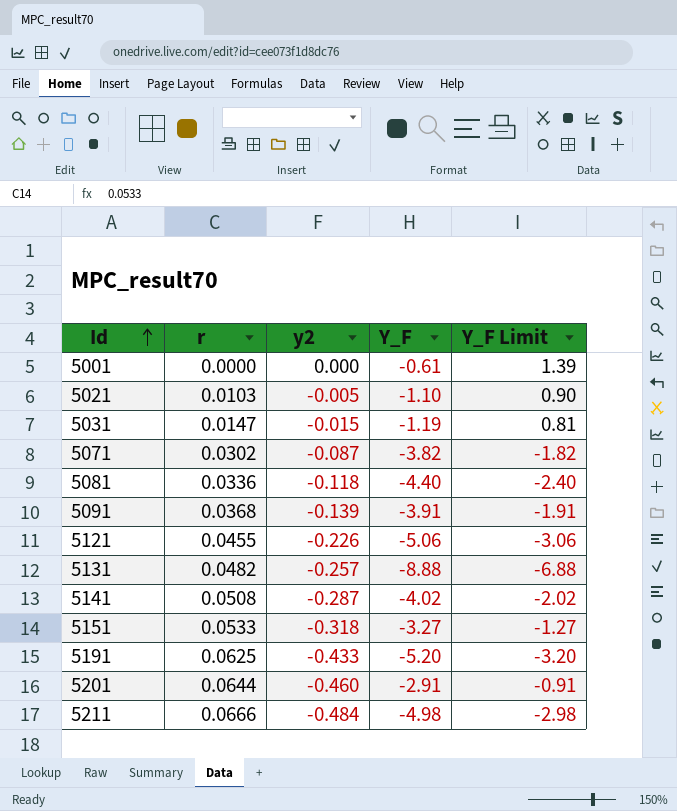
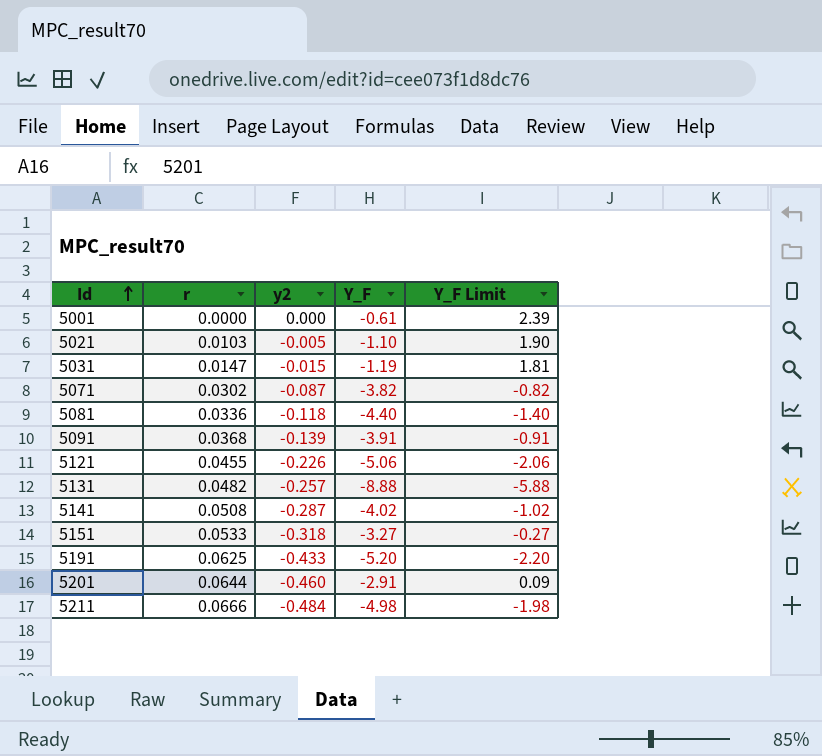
column Y_F Limit | formula: [Y_F] + 2 -> [Y_F] + 3

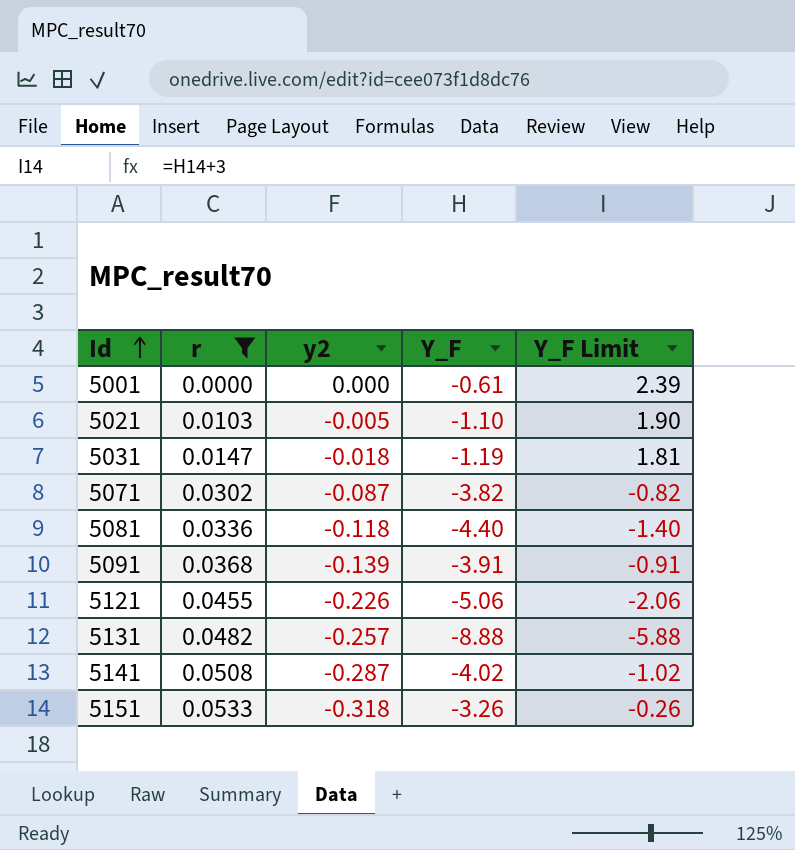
filter: none -> r <= 0.0533
5031 | y2: -0.015 -> -0.018
5151 | Y_F: -3.27 -> -3.26
5151 | Y_F Limit: -0.27 -> -0.26

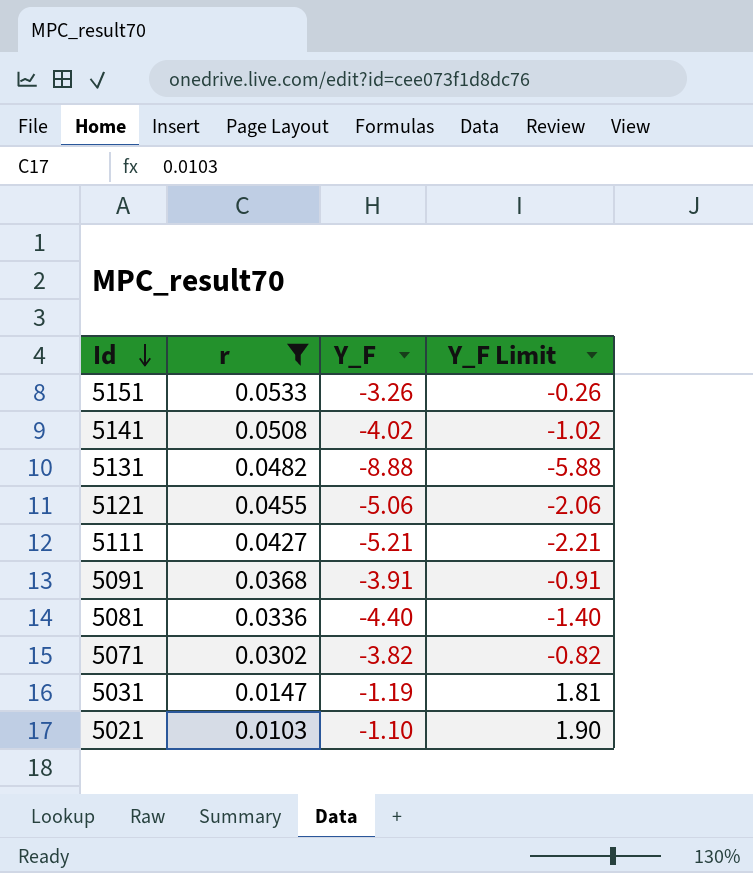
row order: Id ascending -> Id descending
column y2 | position: 3 -> none
row 5001: 0.0000 | 0.000 | -0.61 | 2.39 -> none
row 5111: none -> 0.0427 | -5.21 | -2.21

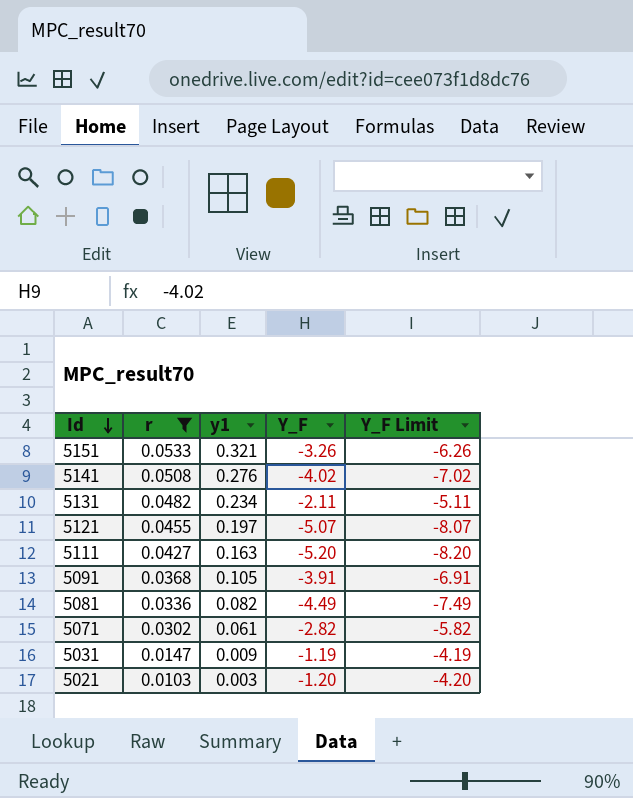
column y1 | position: none -> 3
column Y_F Limit | formula: [Y_F] + 3 -> [Y_F] - 3
5131 | Y_F: -8.88 -> -2.11
5121 | Y_F: -5.06 -> -5.07
5111 | Y_F: -5.21 -> -5.20
5081 | Y_F: -4.40 -> -4.49
5071 | Y_F: -3.82 -> -2.82
5021 | Y_F: -1.10 -> -1.20

